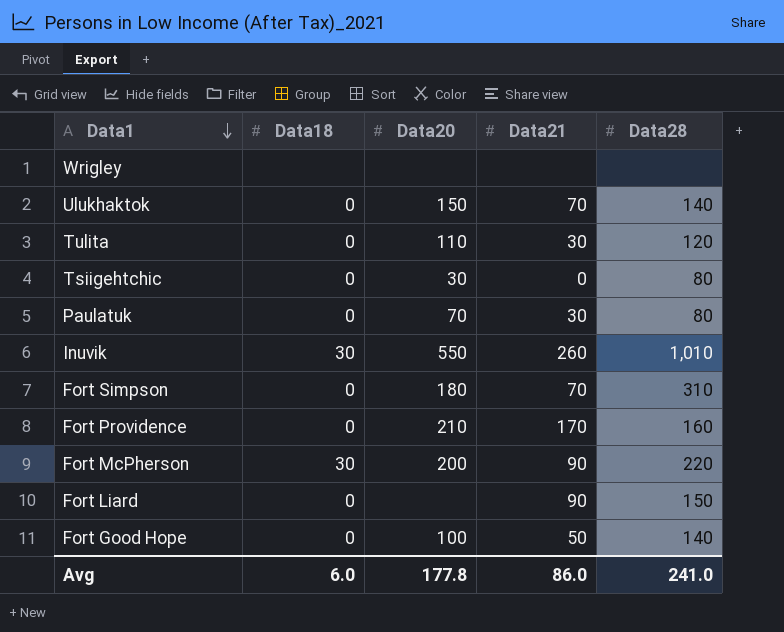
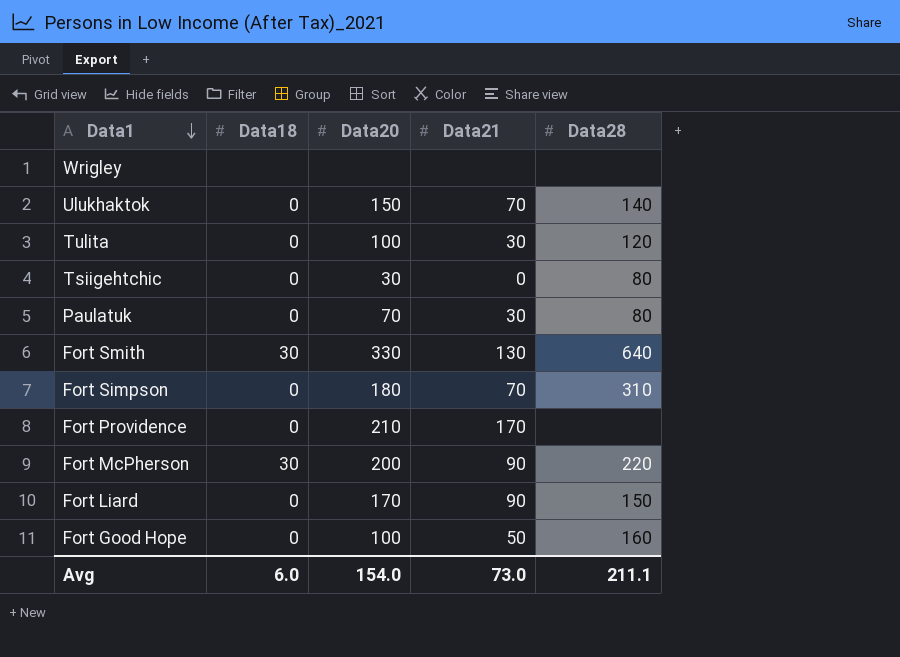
row Inuvik: 30 | 550 | 260 | 1,010 -> none
Tulita | Data20: 110 -> 100
row Fort Smith: none -> 30 | 330 | 130 | 640
Fort Providence | Data28: 160 -> none
Fort Liard | Data20: none -> 170
Fort Good Hope | Data28: 140 -> 160
Avg | Data20: 177.8 -> 154.0
Avg | Data21: 86.0 -> 73.0
Avg | Data28: 241.0 -> 211.1

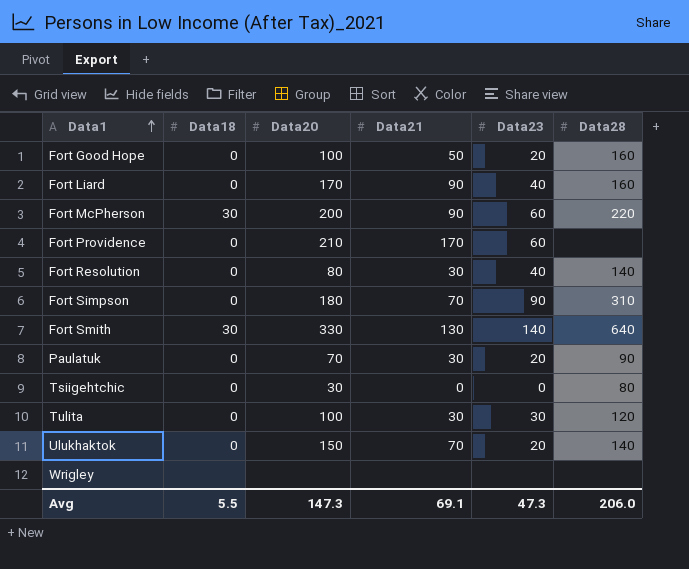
row order: Data1 descending -> Data1 ascending
column Data23 | position: none -> 5
Fort Liard | Data28: 150 -> 160
row Fort Resolution: none -> 0 | 80 | 30 | 40 | 140
Paulatuk | Data28: 80 -> 90
Avg | Data18: 6.0 -> 5.5
Avg | Data20: 154.0 -> 147.3
Avg | Data21: 73.0 -> 69.1
Avg | Data28: 211.1 -> 206.0

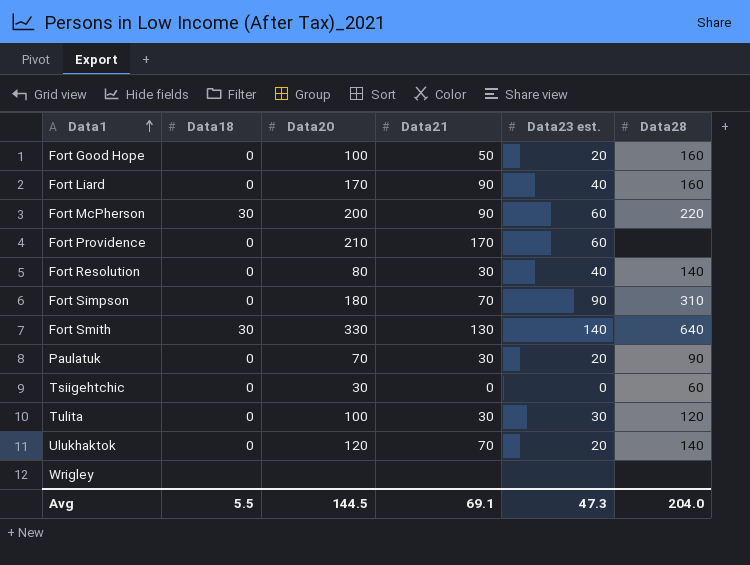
column name: Data23 -> Data23 est.
Tsiigehtchic | Data28: 80 -> 60
Ulukhaktok | Data20: 150 -> 120
Avg | Data20: 147.3 -> 144.5
Avg | Data28: 206.0 -> 204.0

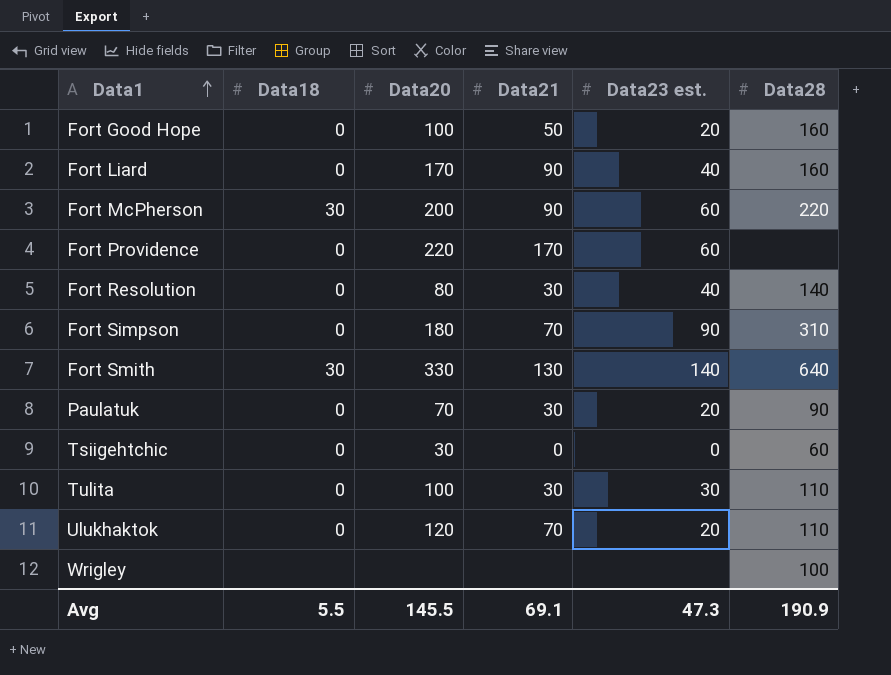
Fort Providence | Data20: 210 -> 220
Tulita | Data28: 120 -> 110
Ulukhaktok | Data28: 140 -> 110
Wrigley | Data28: none -> 100
Avg | Data20: 144.5 -> 145.5
Avg | Data28: 204.0 -> 190.9

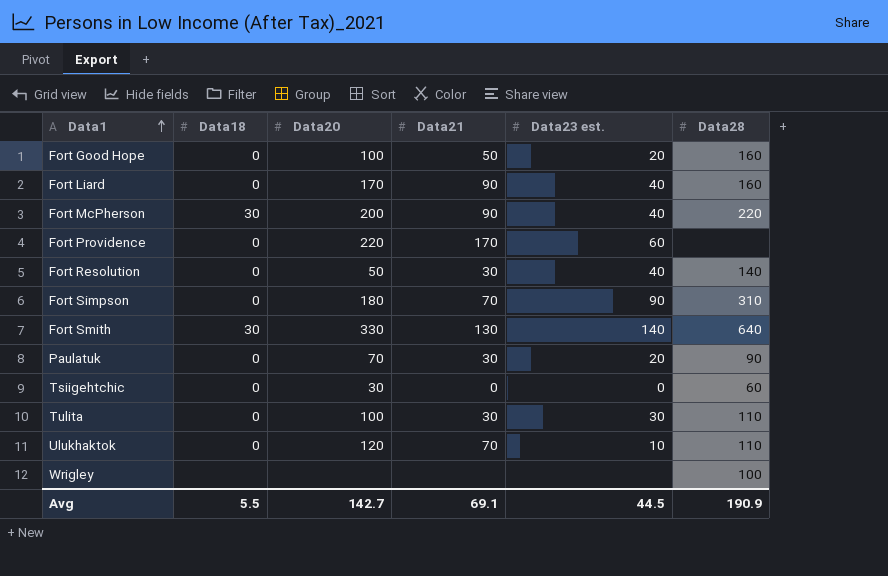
Fort McPherson | Data23 est.: 60 -> 40
Fort Resolution | Data20: 80 -> 50
Ulukhaktok | Data23 est.: 20 -> 10
Avg | Data20: 145.5 -> 142.7
Avg | Data23 est.: 47.3 -> 44.5

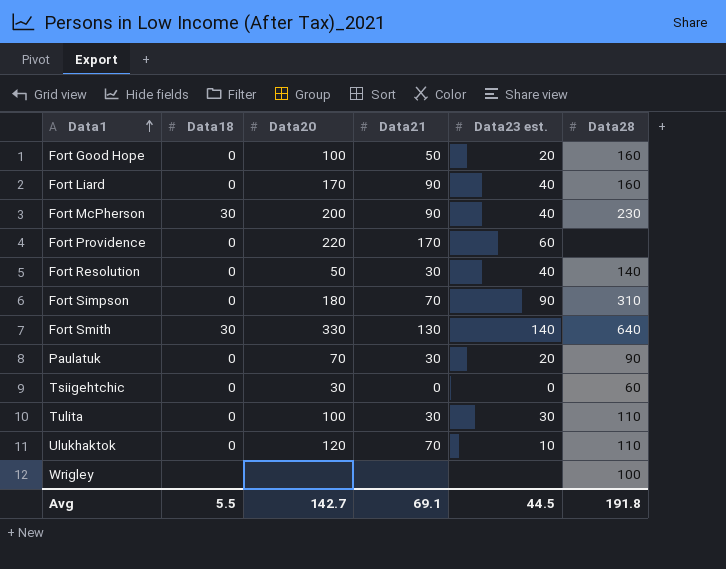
Fort McPherson | Data28: 220 -> 230
Avg | Data28: 190.9 -> 191.8

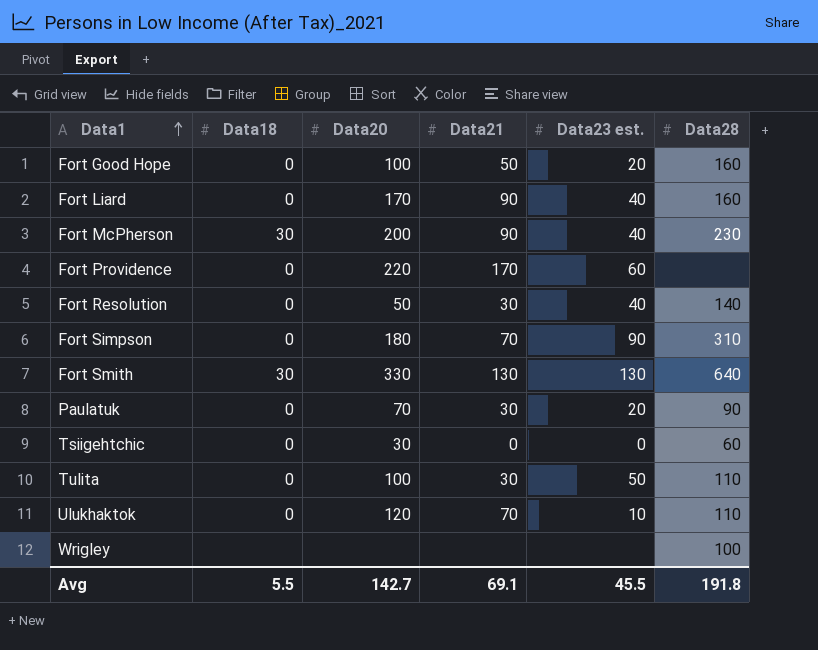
Fort Smith | Data23 est.: 140 -> 130
Tulita | Data23 est.: 30 -> 50
Avg | Data23 est.: 44.5 -> 45.5

